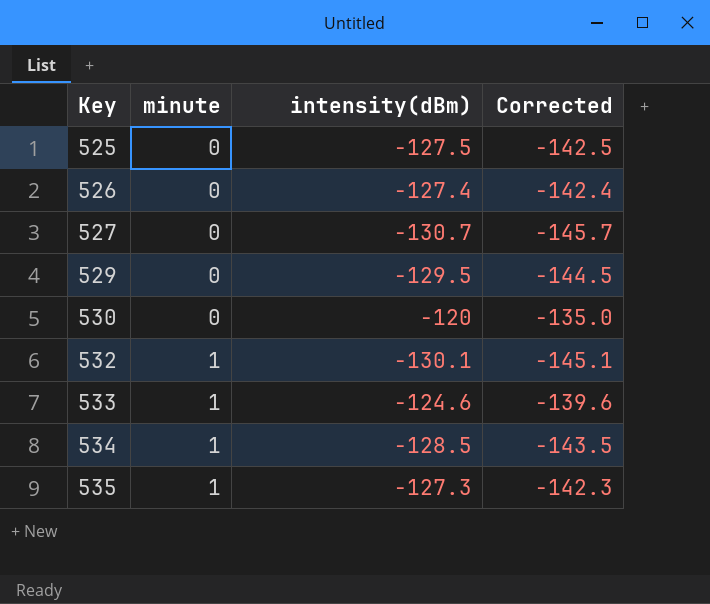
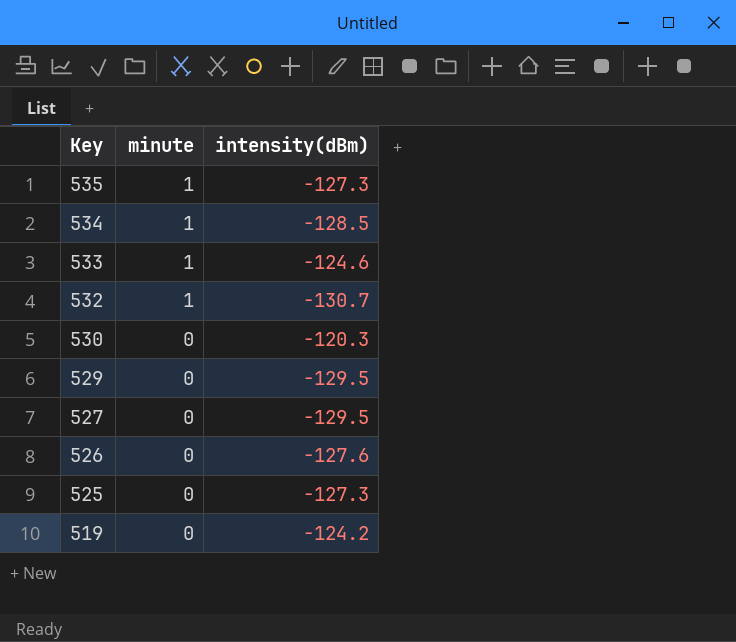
row order: Key ascending -> Key descending
column Corrected | formula: [intensity(dBm)] - 15 -> none
532 | intensity(dBm): -130.1 -> -130.7
530 | intensity(dBm): -120 -> -120.3
527 | intensity(dBm): -130.7 -> -129.5
526 | intensity(dBm): -127.4 -> -127.6
525 | intensity(dBm): -127.5 -> -127.3
row 519: none -> 0 | -124.2

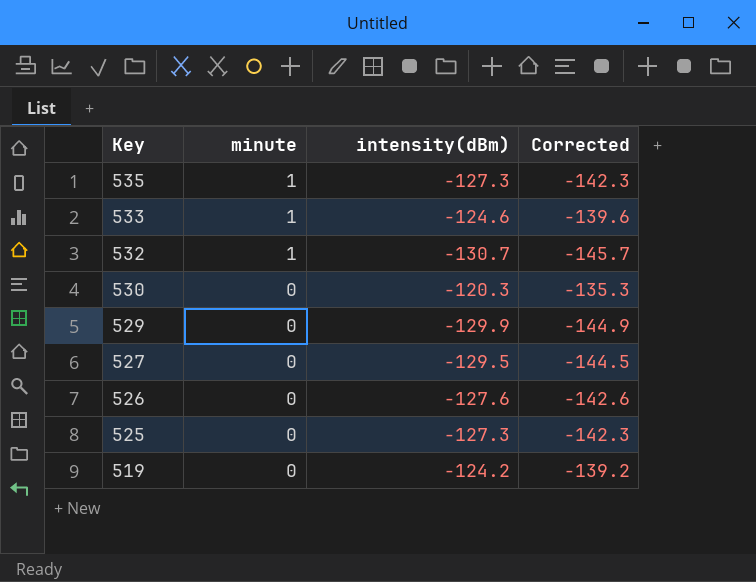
column Corrected | formula: none -> [intensity(dBm)] - 15
row 534: 1 | -128.5 -> none
529 | intensity(dBm): -129.5 -> -129.9

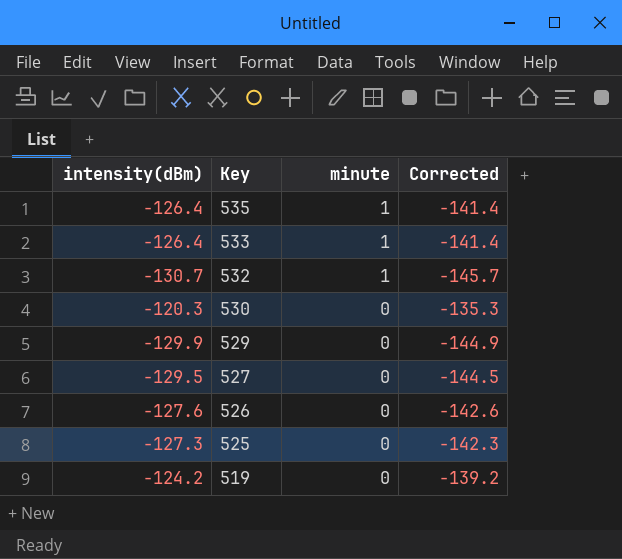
column intensity(dBm) | position: 3 -> 1
535 | intensity(dBm): -127.3 -> -126.4
535 | Corrected: -142.3 -> -141.4
533 | intensity(dBm): -124.6 -> -126.4
533 | Corrected: -139.6 -> -141.4

